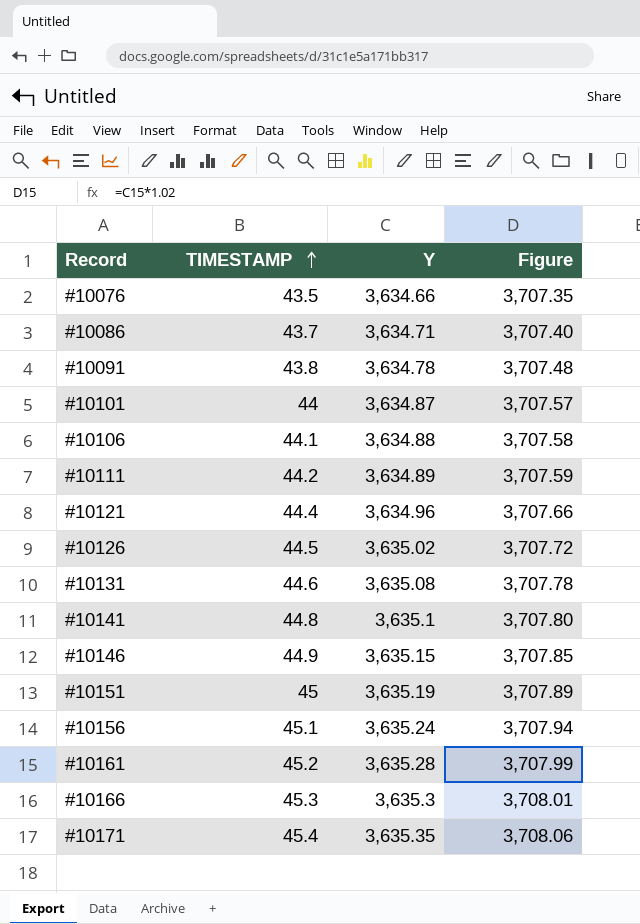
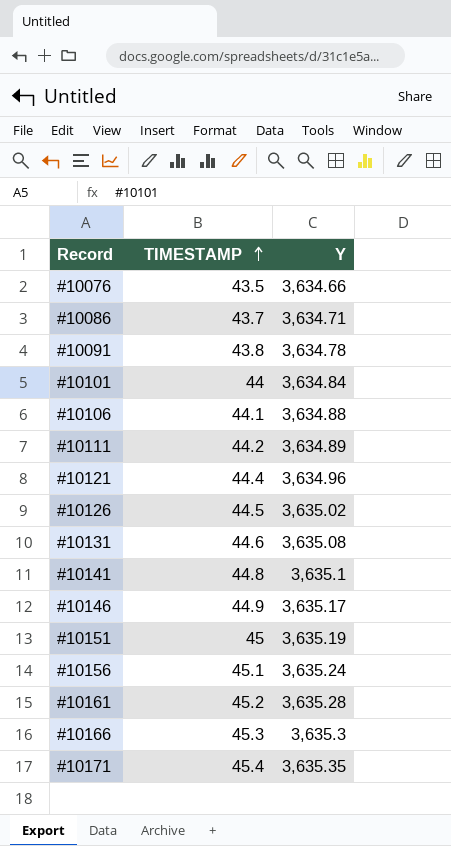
column Figure | formula: [Y] * 1.02 -> none
#10101 | Y: 3,634.87 -> 3,634.84
#10146 | Y: 3,635.15 -> 3,635.17

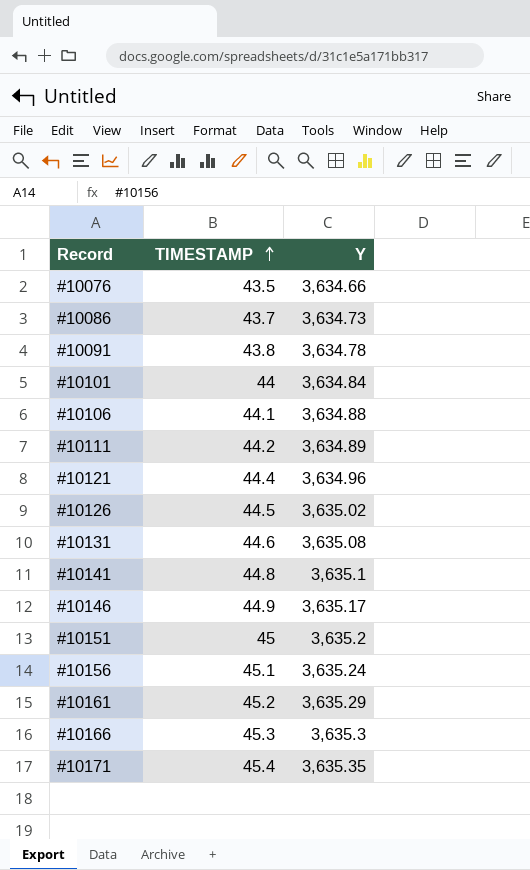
#10086 | Y: 3,634.71 -> 3,634.73
#10151 | Y: 3,635.19 -> 3,635.2
#10161 | Y: 3,635.28 -> 3,635.29

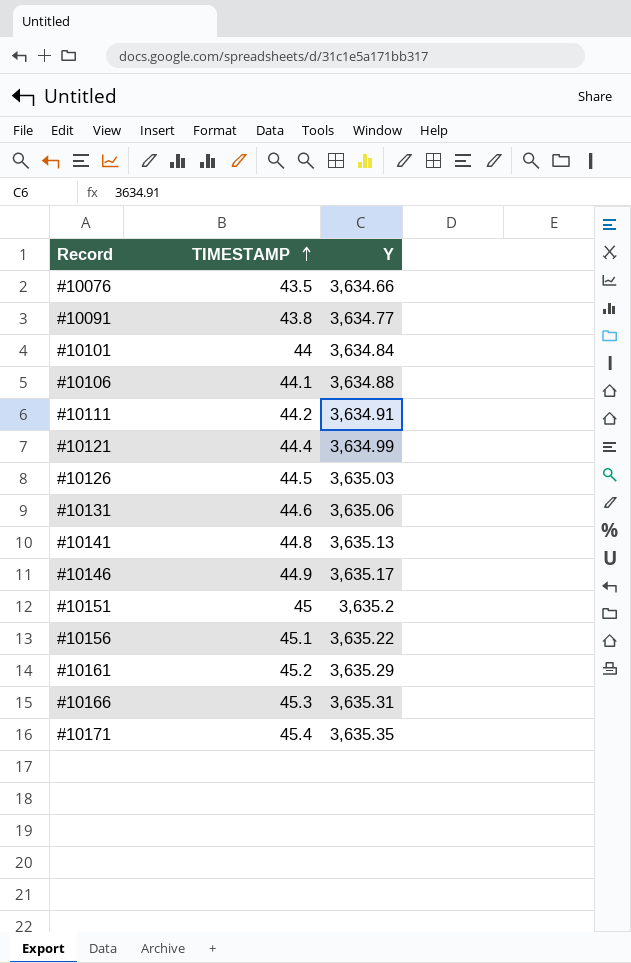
row #10086: 43.7 | 3,634.73 -> none
#10091 | Y: 3,634.78 -> 3,634.77
#10111 | Y: 3,634.89 -> 3,634.91
#10121 | Y: 3,634.96 -> 3,634.99
#10126 | Y: 3,635.02 -> 3,635.03
#10131 | Y: 3,635.08 -> 3,635.06
#10141 | Y: 3,635.1 -> 3,635.13
#10156 | Y: 3,635.24 -> 3,635.22
#10166 | Y: 3,635.3 -> 3,635.31

